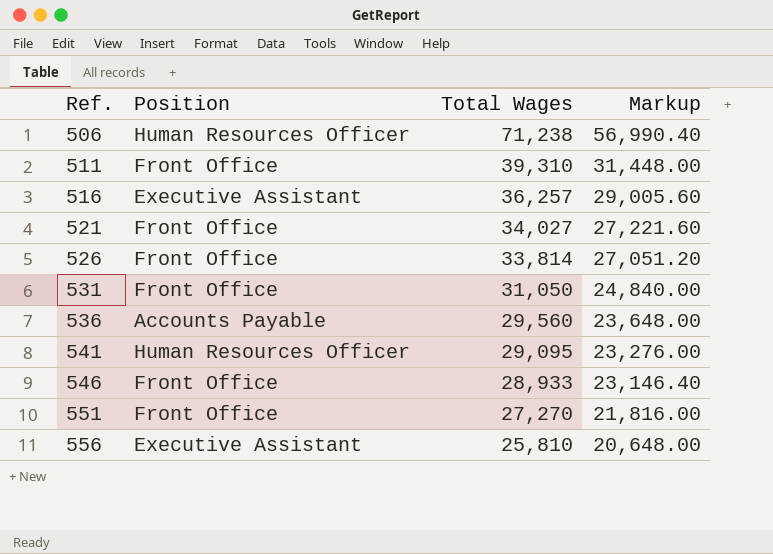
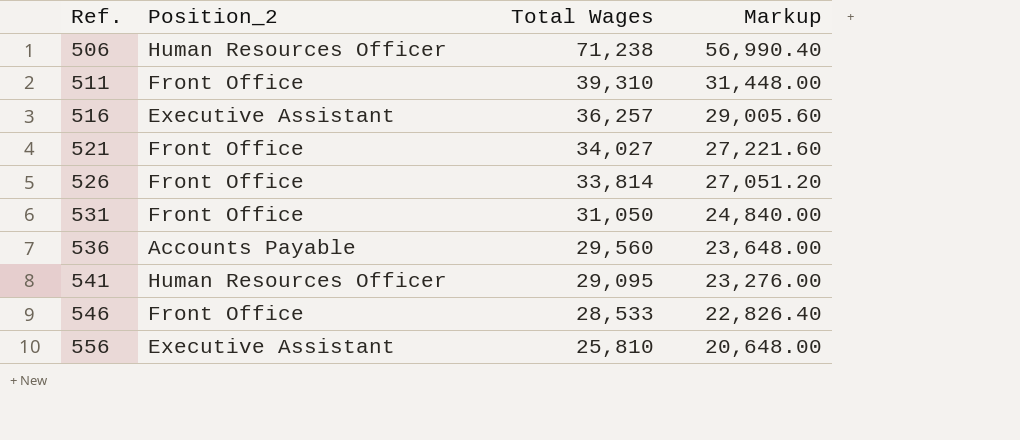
column name: Position -> Position_2
row 551: Front Office | 27,270 | 21,816.00 -> none
546 | Total Wages: 28,933 -> 28,533
546 | Markup: 23,146.40 -> 22,826.40

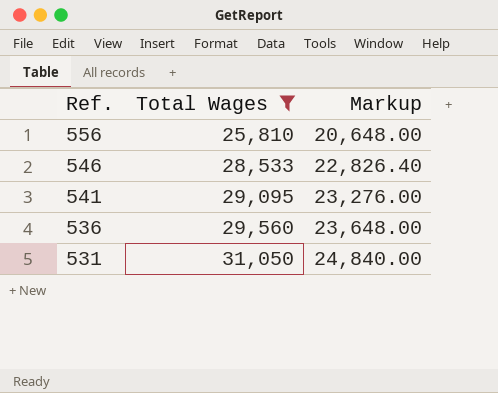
filter: none -> Total Wages <= 31,050
row order: Ref. ascending -> Ref. descending
column Position_2 | position: 2 -> none

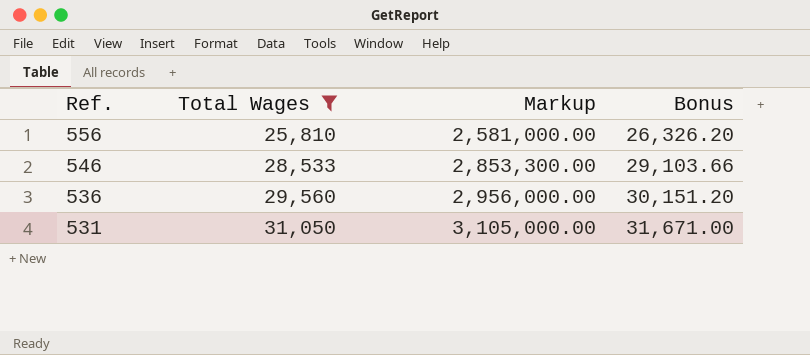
column Markup | formula: [Total Wages] * 0.8 -> [Total Wages] * 100
column Bonus | formula: none -> [Total Wages] * 1.02
row 541: 29,095 | 23,276.00 -> none

